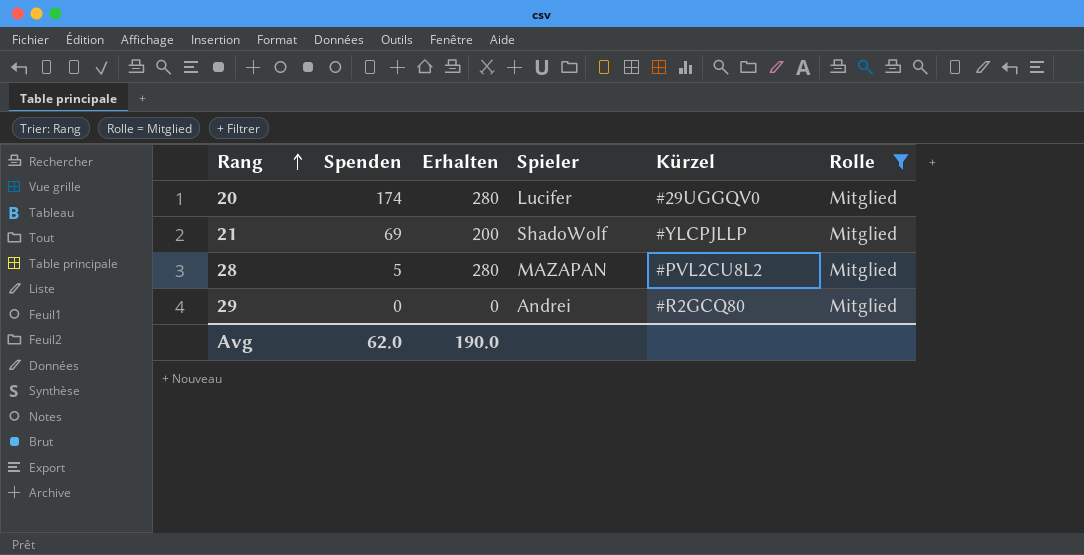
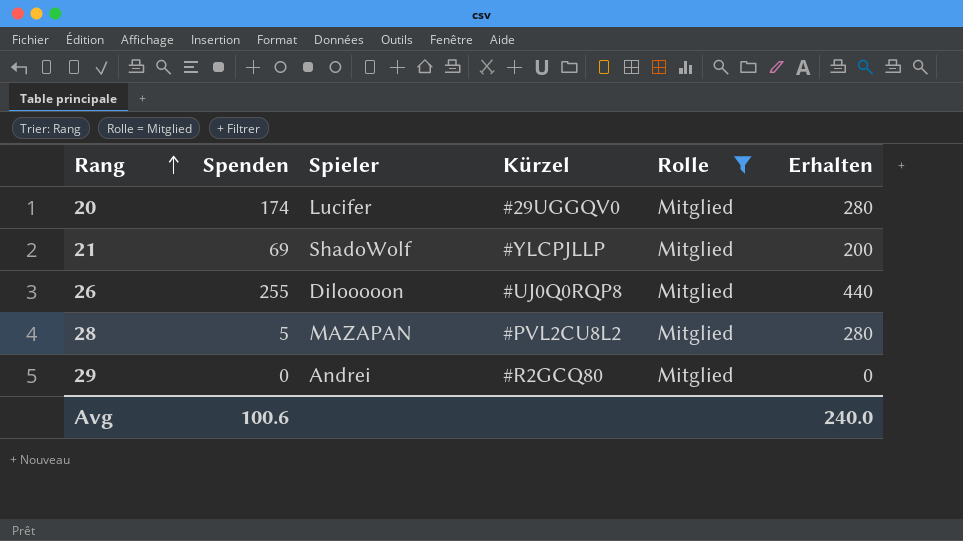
column Erhalten | position: 3 -> 6
row 26: none -> 255 | Dilooooon | #UJ0Q0RQP8 | Mitglied | 440
Avg | Spenden: 62.0 -> 100.6
Avg | Erhalten: 190.0 -> 240.0

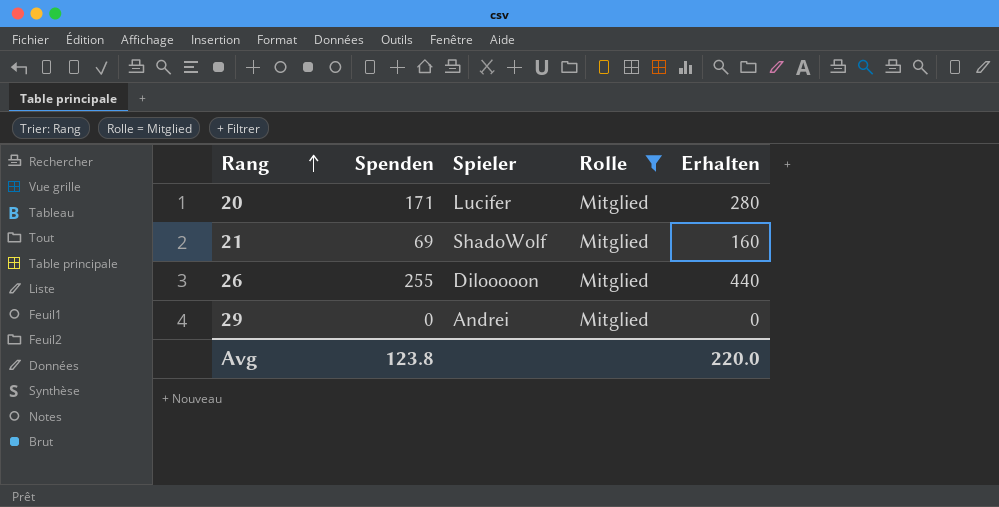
column Kürzel | position: 4 -> none
row 28: 5 | MAZAPAN | #PVL2CU8L2 | Mitglied | 280 -> none
20 | Spenden: 174 -> 171
21 | Erhalten: 200 -> 160
Avg | Spenden: 100.6 -> 123.8
Avg | Erhalten: 240.0 -> 220.0

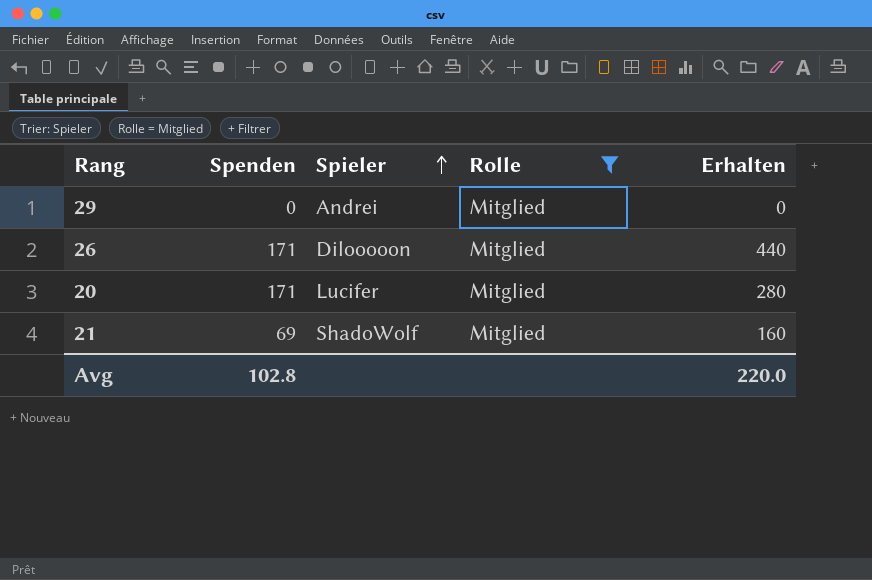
row order: Rang ascending -> Spieler ascending
26 | Spenden: 255 -> 171
Avg | Spenden: 123.8 -> 102.8

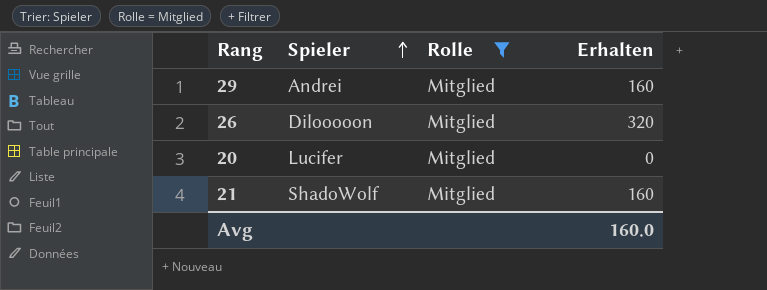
column Spenden | position: 2 -> none
29 | Erhalten: 0 -> 160
26 | Erhalten: 440 -> 320
20 | Erhalten: 280 -> 0
Avg | Erhalten: 220.0 -> 160.0

